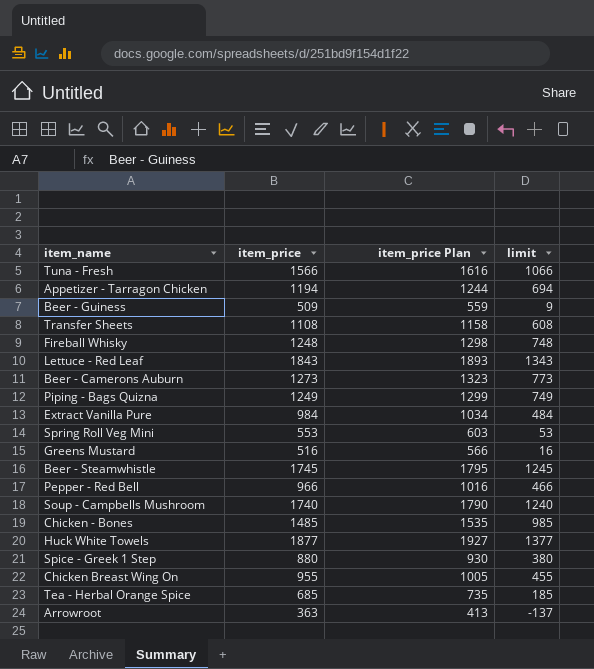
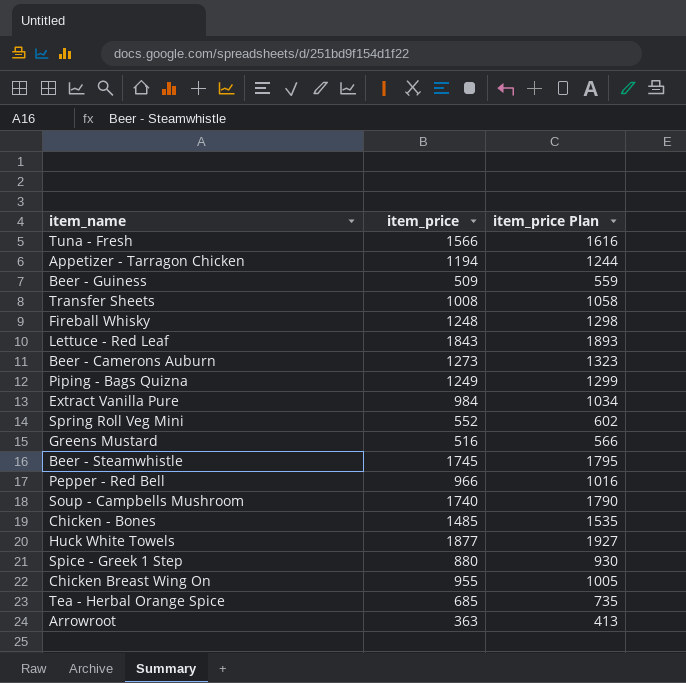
column limit | formula: [item_price] - 500 -> none
Transfer Sheets | item_price: 1108 -> 1008
Transfer Sheets | item_price Plan: 1158 -> 1058
Spring Roll Veg Mini | item_price: 553 -> 552
Spring Roll Veg Mini | item_price Plan: 603 -> 602

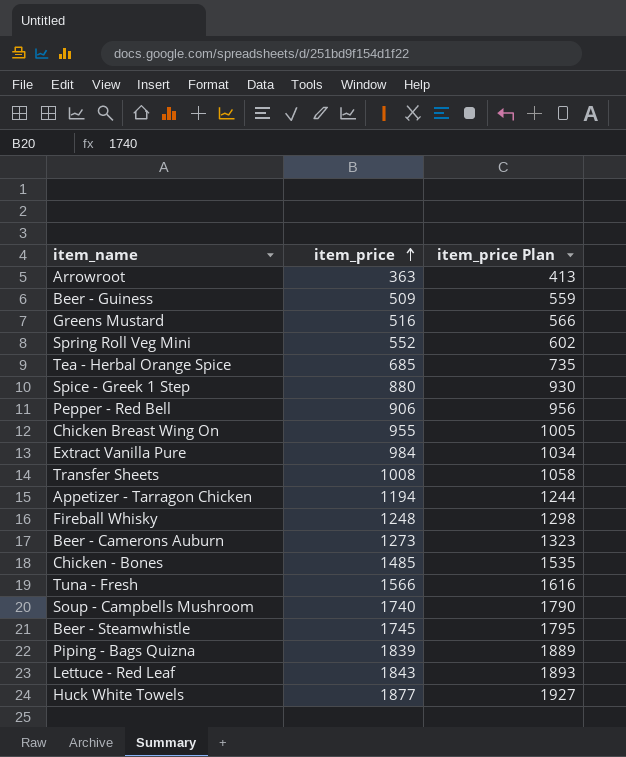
row order: none -> item_price ascending
Pepper - Red Bell | item_price: 966 -> 906
Pepper - Red Bell | item_price Plan: 1016 -> 956
Piping - Bags Quizna | item_price: 1249 -> 1839
Piping - Bags Quizna | item_price Plan: 1299 -> 1889

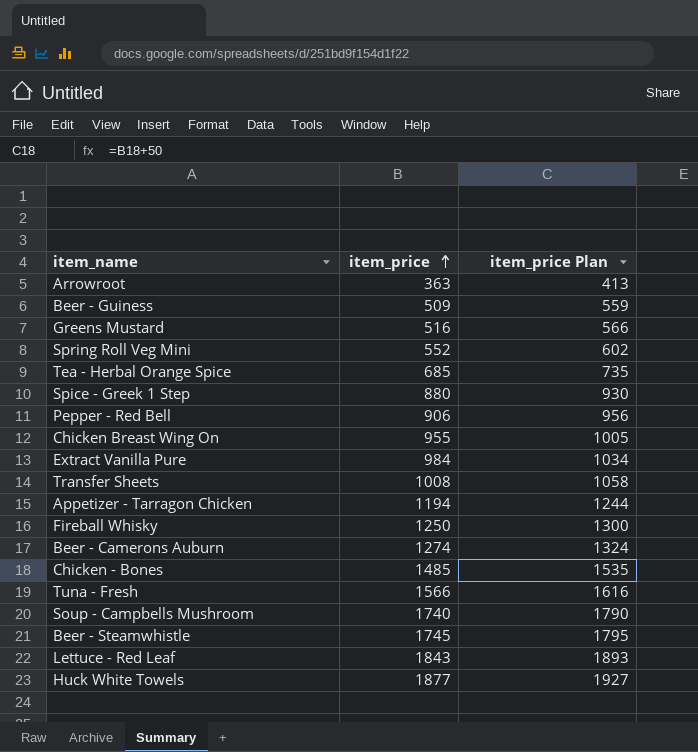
row Piping - Bags Quizna: 1839 | 1889 -> none
Fireball Whisky | item_price: 1248 -> 1250
Fireball Whisky | item_price Plan: 1298 -> 1300
Beer - Camerons Auburn | item_price: 1273 -> 1274
Beer - Camerons Auburn | item_price Plan: 1323 -> 1324

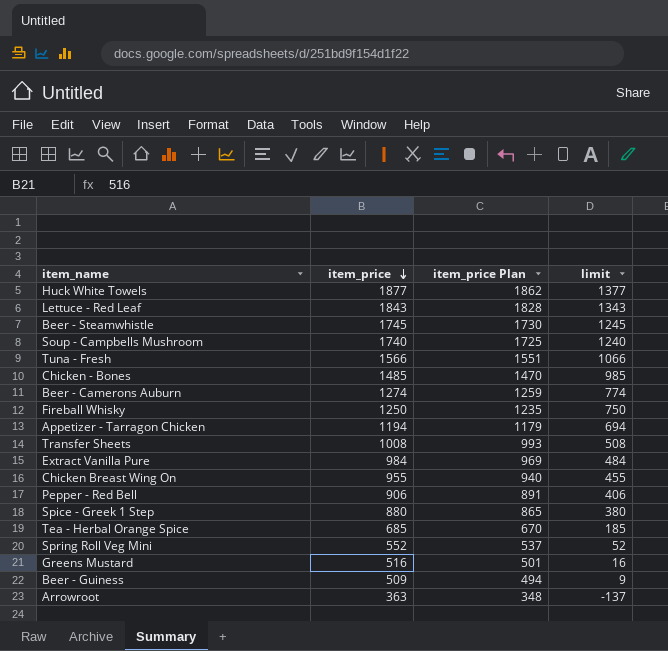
row order: item_price ascending -> item_price descending
column item_price Plan | formula: [item_price] + 50 -> [item_price] - 15
column limit | formula: none -> [item_price] - 500

